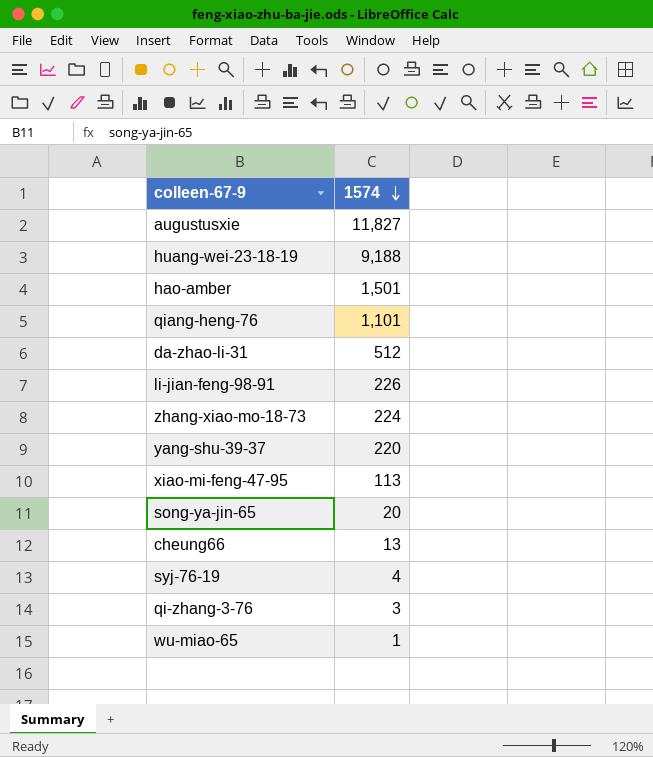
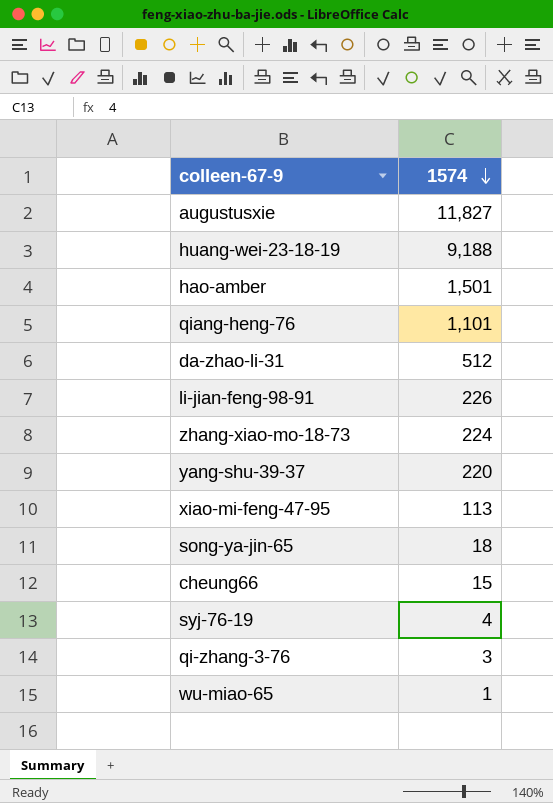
song-ya-jin-65 | 1574: 20 -> 18
cheung66 | 1574: 13 -> 15

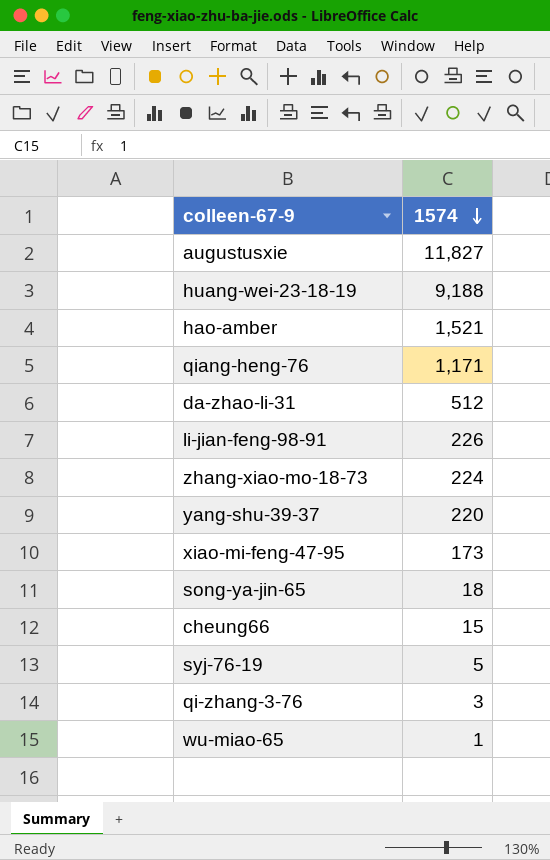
hao-amber | 1574: 1,501 -> 1,521
qiang-heng-76 | 1574: 1,101 -> 1,171
xiao-mi-feng-47-95 | 1574: 113 -> 173
syj-76-19 | 1574: 4 -> 5

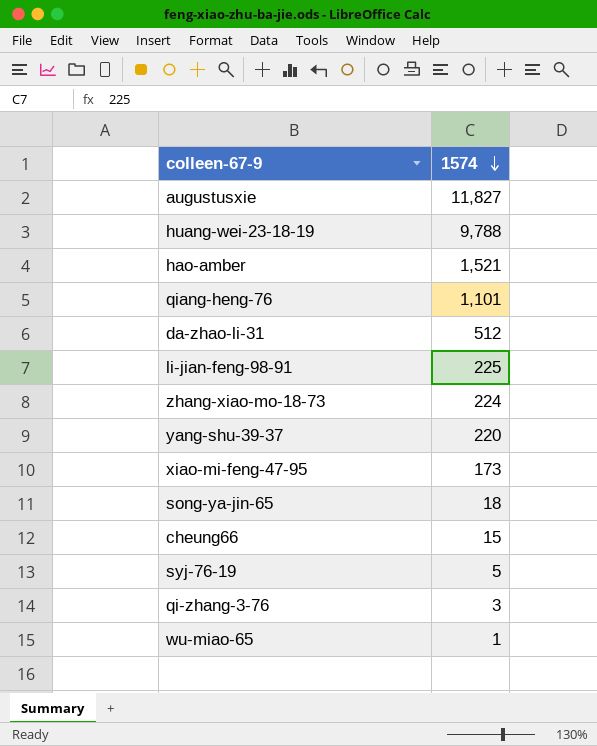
huang-wei-23-18-19 | 1574: 9,188 -> 9,788
qiang-heng-76 | 1574: 1,171 -> 1,101
li-jian-feng-98-91 | 1574: 226 -> 225

